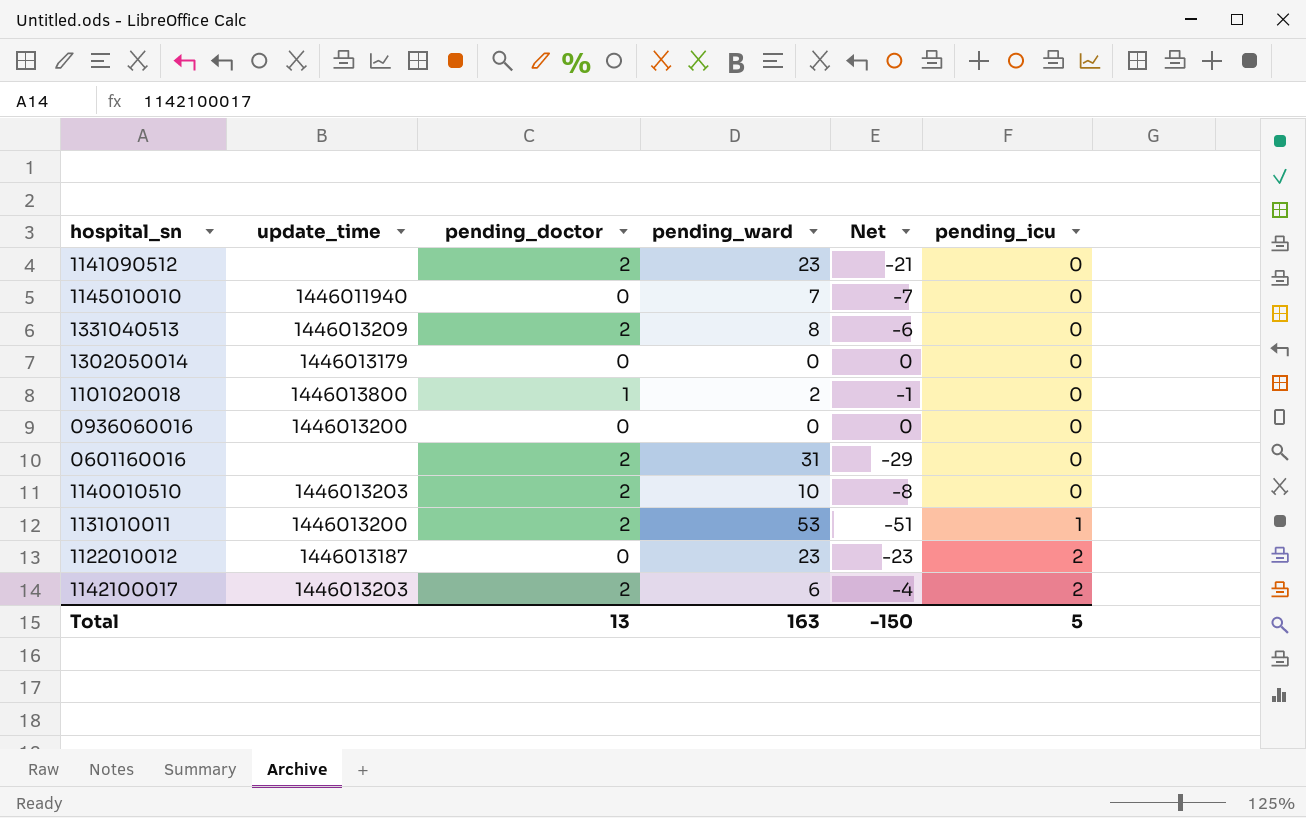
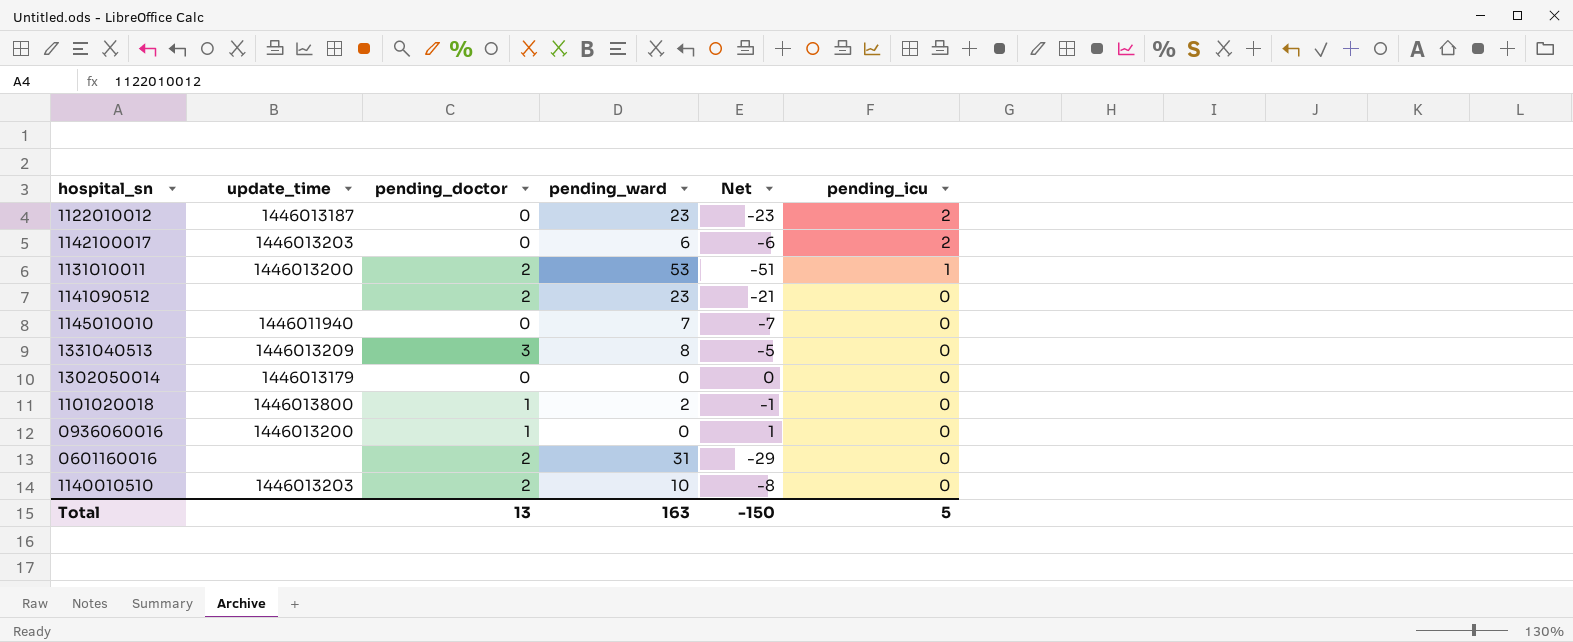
row order: pending_icu ascending -> pending_icu descending
1142100017 | pending_doctor: 2 -> 0
1142100017 | Net: -4 -> -6
1331040513 | pending_doctor: 2 -> 3
1331040513 | Net: -6 -> -5
0936060016 | pending_doctor: 0 -> 1
0936060016 | Net: 0 -> 1

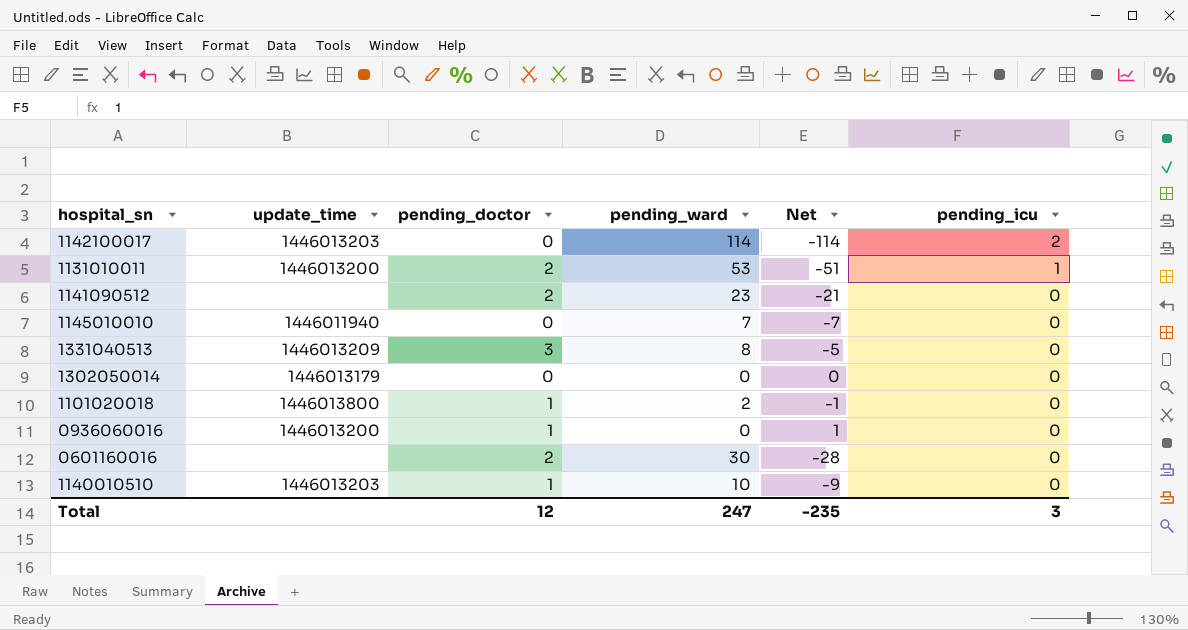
row 1122010012: 1446013187 | 0 | 23 | -23 | 2 -> none
1142100017 | pending_ward: 6 -> 114
1142100017 | Net: -6 -> -114
0601160016 | pending_ward: 31 -> 30
0601160016 | Net: -29 -> -28
1140010510 | pending_doctor: 2 -> 1
1140010510 | Net: -8 -> -9
Total | pending_doctor: 13 -> 12
Total | pending_ward: 163 -> 247
Total | Net: -150 -> -235
Total | pending_icu: 5 -> 3

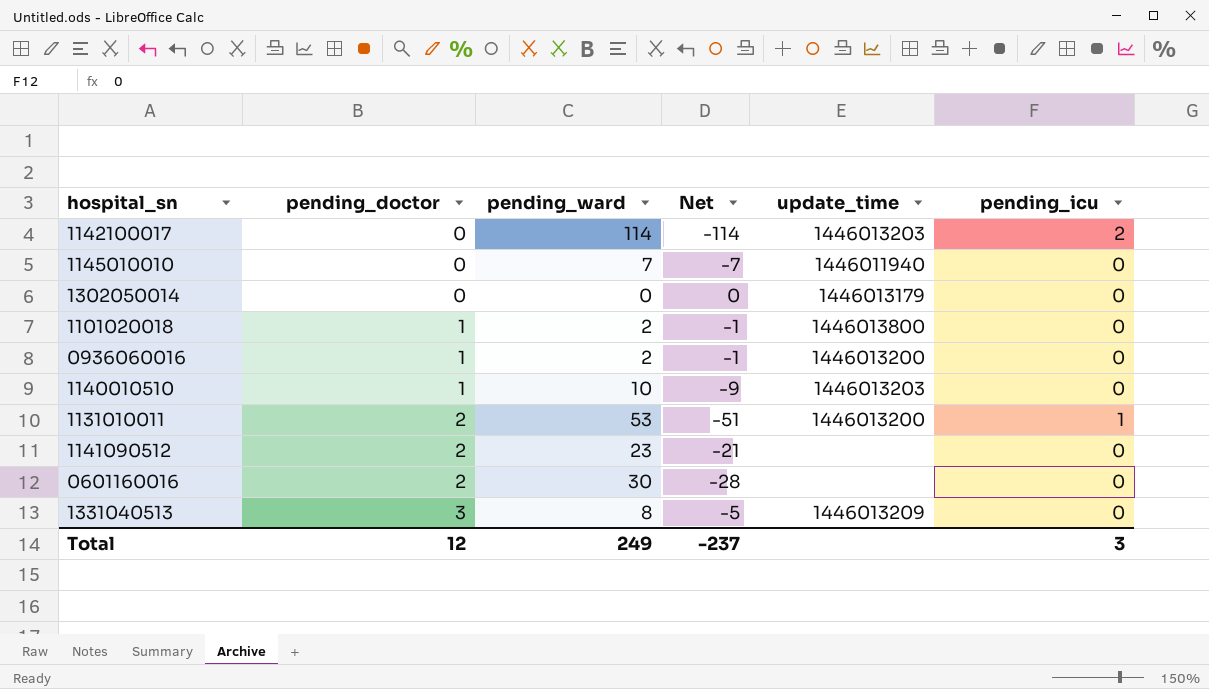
row order: pending_icu descending -> pending_doctor ascending
column update_time | position: 2 -> 5
0936060016 | pending_ward: 0 -> 2
0936060016 | Net: 1 -> -1
Total | pending_ward: 247 -> 249
Total | Net: -235 -> -237

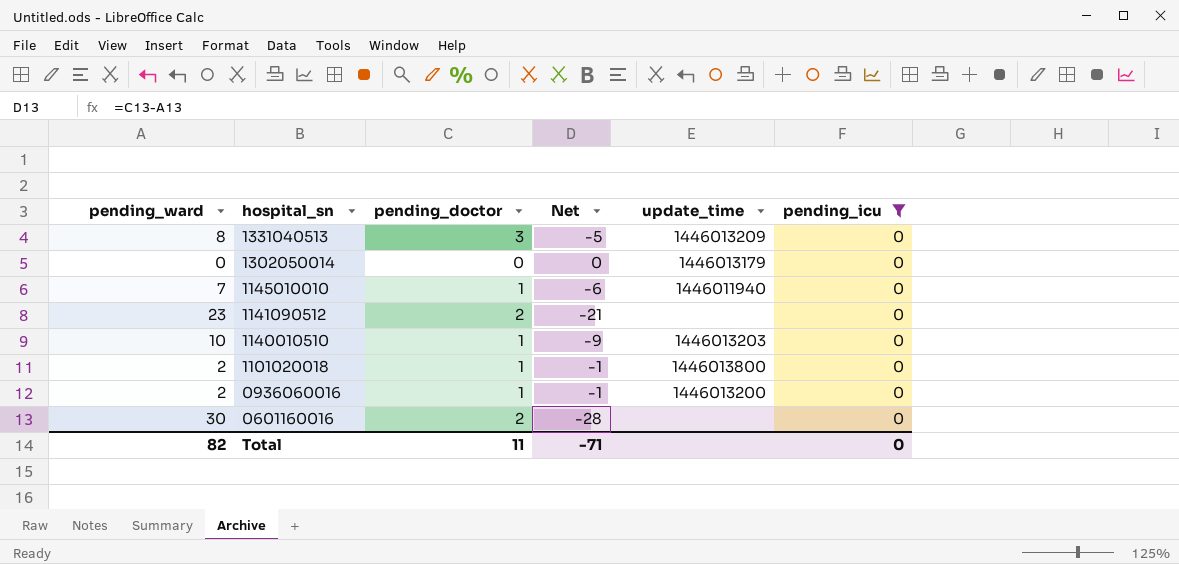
filter: none -> pending_icu = 0
row order: pending_doctor ascending -> hospital_sn descending
column pending_ward | position: 3 -> 1
1145010010 | pending_doctor: 0 -> 1
1145010010 | Net: -7 -> -6
Total | pending_ward: 249 -> 82
Total | pending_doctor: 12 -> 11
Total | Net: -237 -> -71
Total | pending_icu: 3 -> 0

